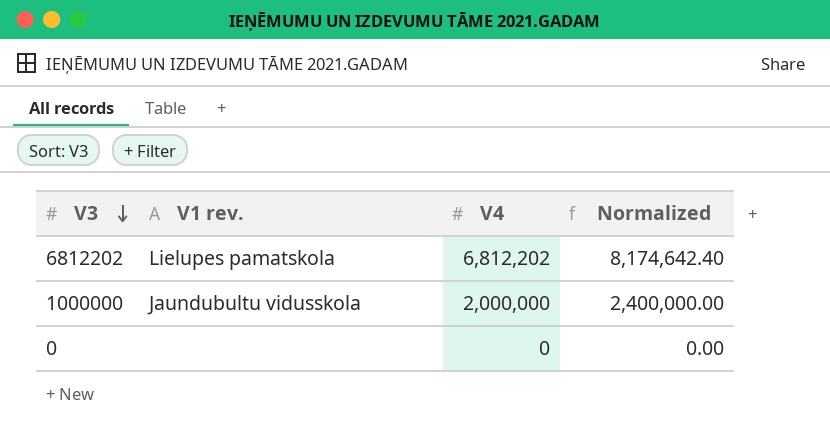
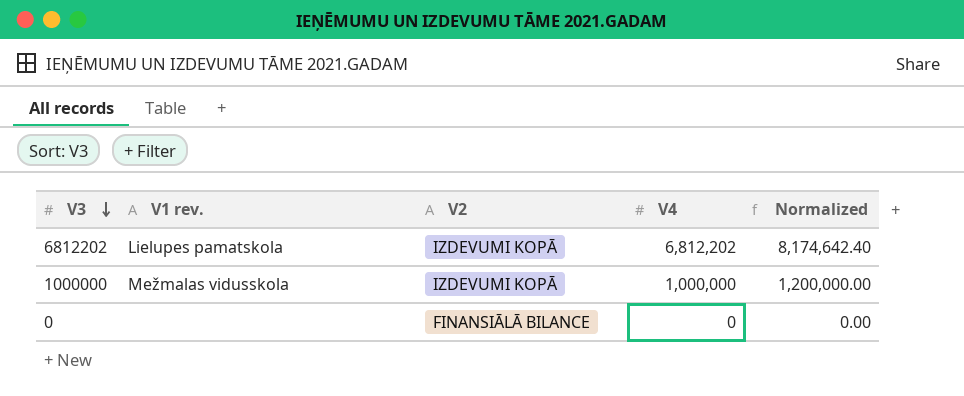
column V2 | position: none -> 3
1000000 | V1 rev.: Jaundubultu vidusskola -> Mežmalas vidusskola
1000000 | V4: 2,000,000 -> 1,000,000
1000000 | Normalized: 2,400,000.00 -> 1,200,000.00

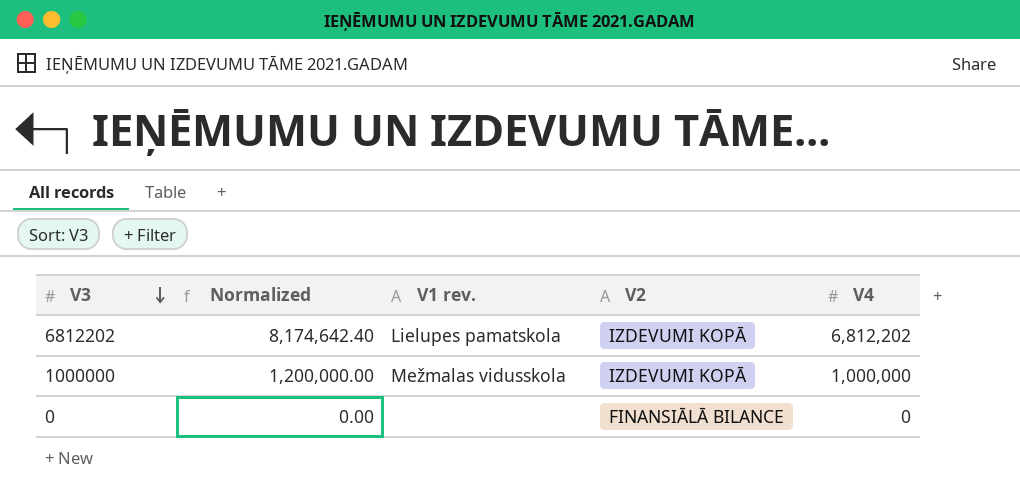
column Normalized | position: 5 -> 2

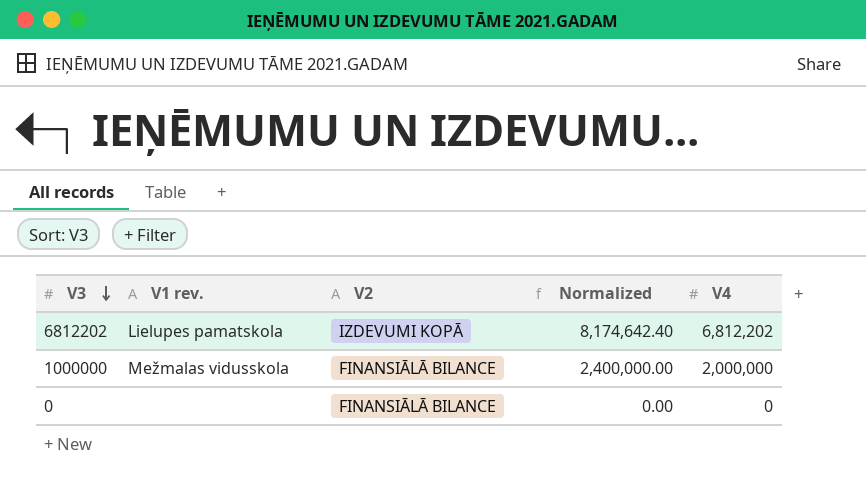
column Normalized | position: 2 -> 4
1000000 | V2: IZDEVUMI KOPĀ -> FINANSIĀLĀ BILANCE
1000000 | Normalized: 1,200,000.00 -> 2,400,000.00
1000000 | V4: 1,000,000 -> 2,000,000

